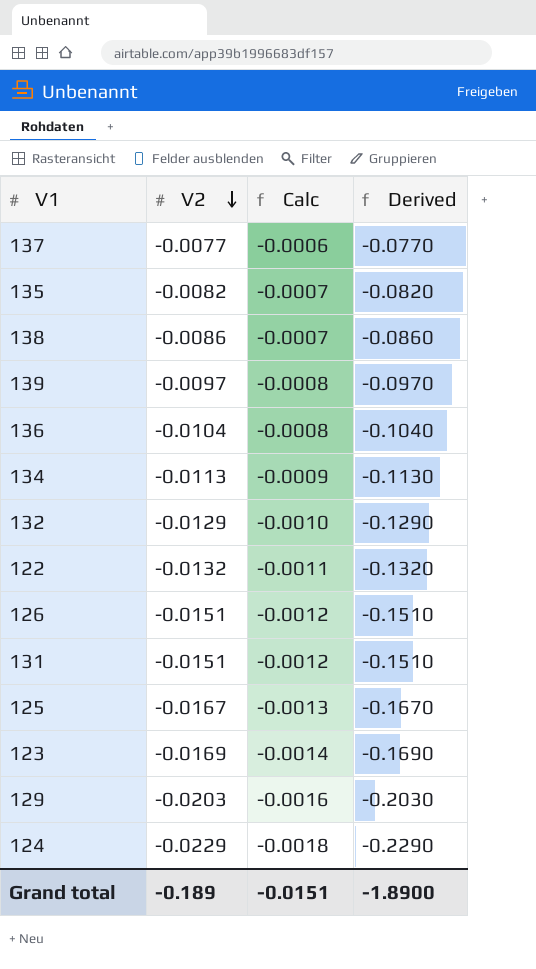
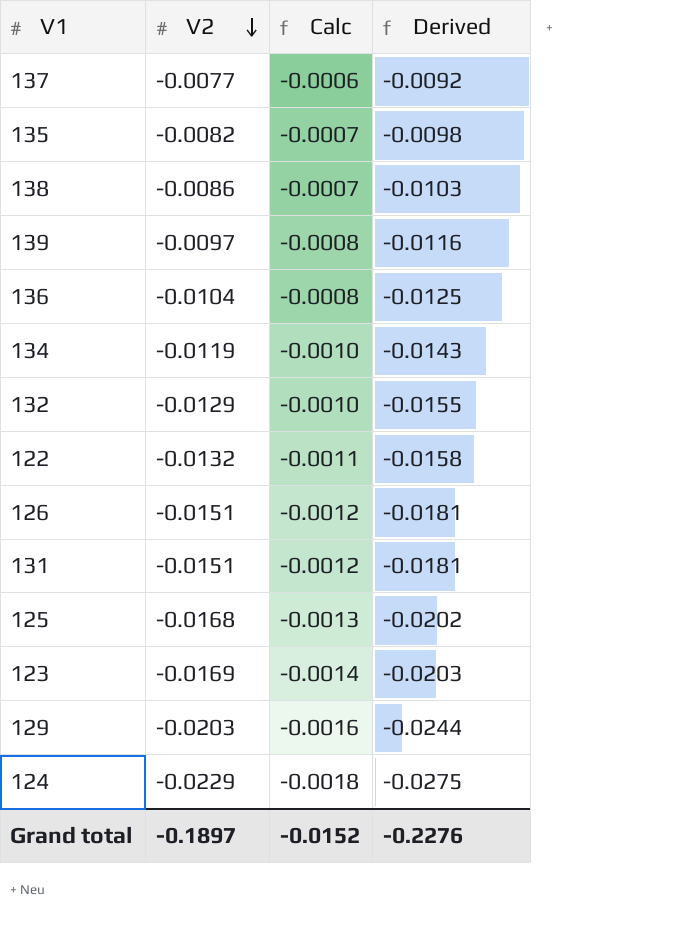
column Derived | formula: [V2] * 10 -> [V2] * 1.2
134 | V2: -0.0113 -> -0.0119
134 | Calc: -0.0009 -> -0.0010
125 | V2: -0.0167 -> -0.0168
Grand total | V2: -0.189 -> -0.1897
Grand total | Calc: -0.0151 -> -0.0152
Grand total | Derived: -1.8900 -> -0.2276

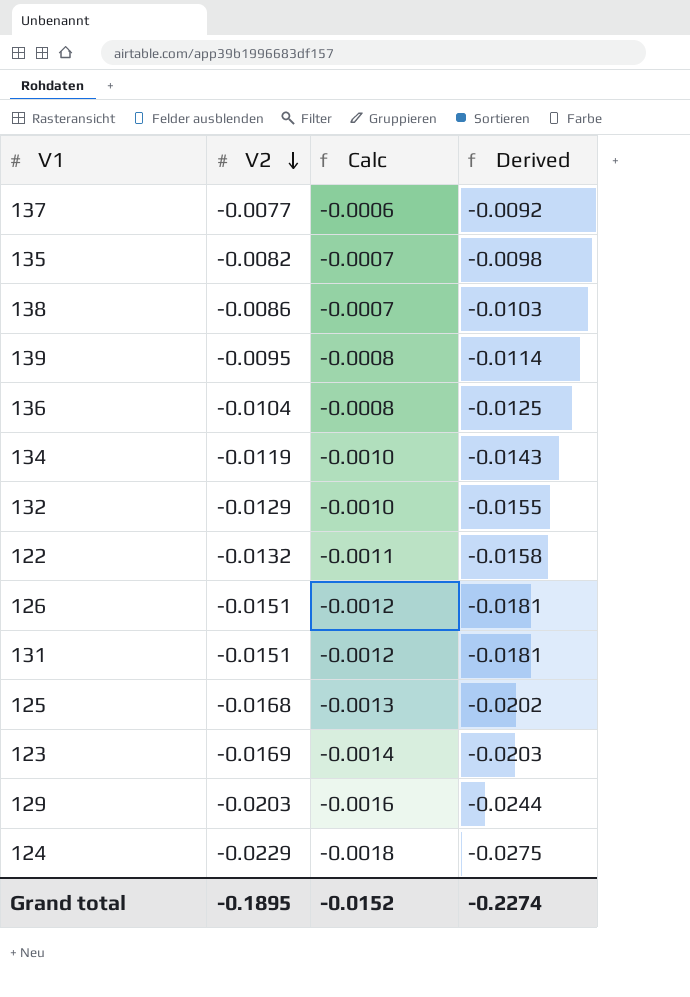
139 | V2: -0.0097 -> -0.0095
139 | Derived: -0.0116 -> -0.0114
Grand total | V2: -0.1897 -> -0.1895
Grand total | Derived: -0.2276 -> -0.2274

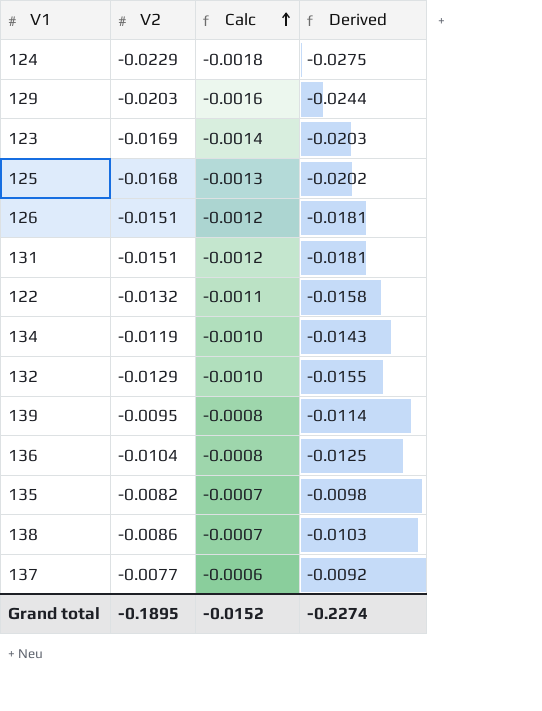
row order: V2 descending -> Calc ascending

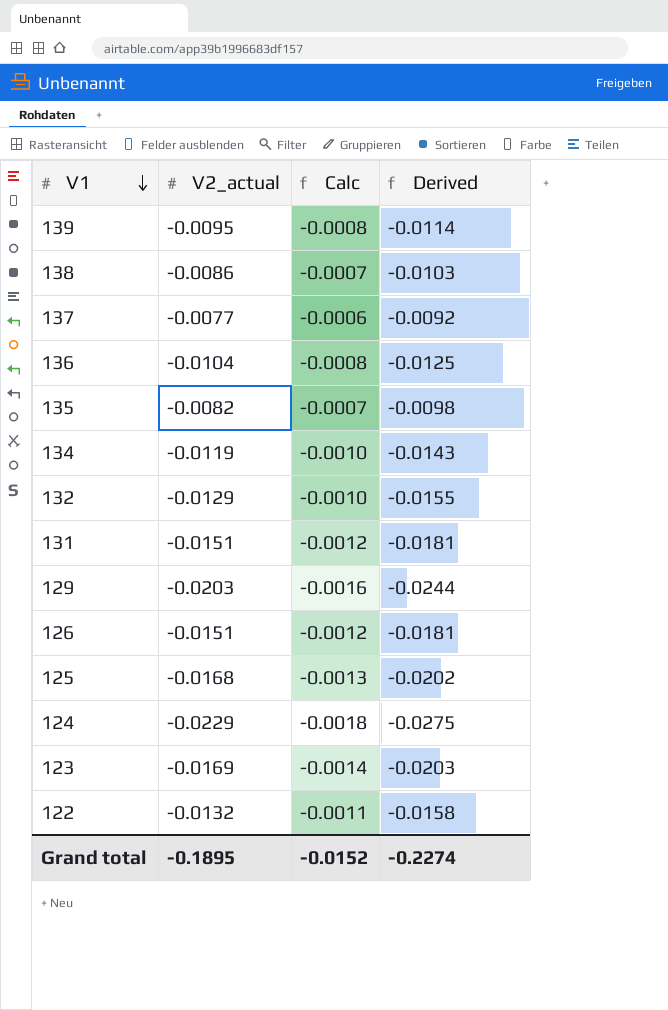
row order: Calc ascending -> V1 descending
column name: V2 -> V2_actual

